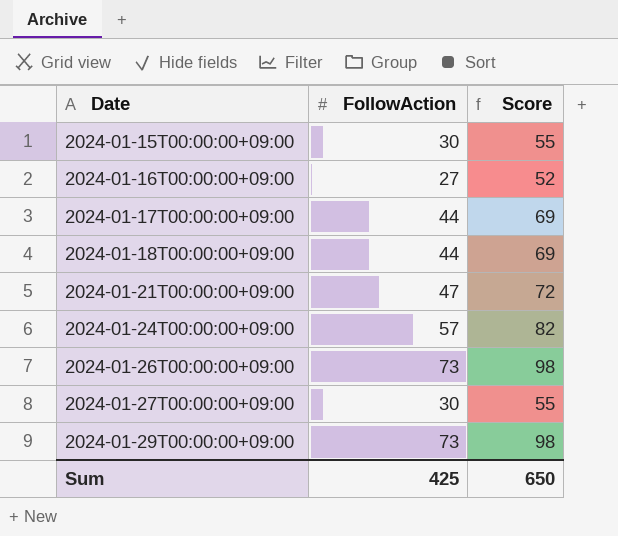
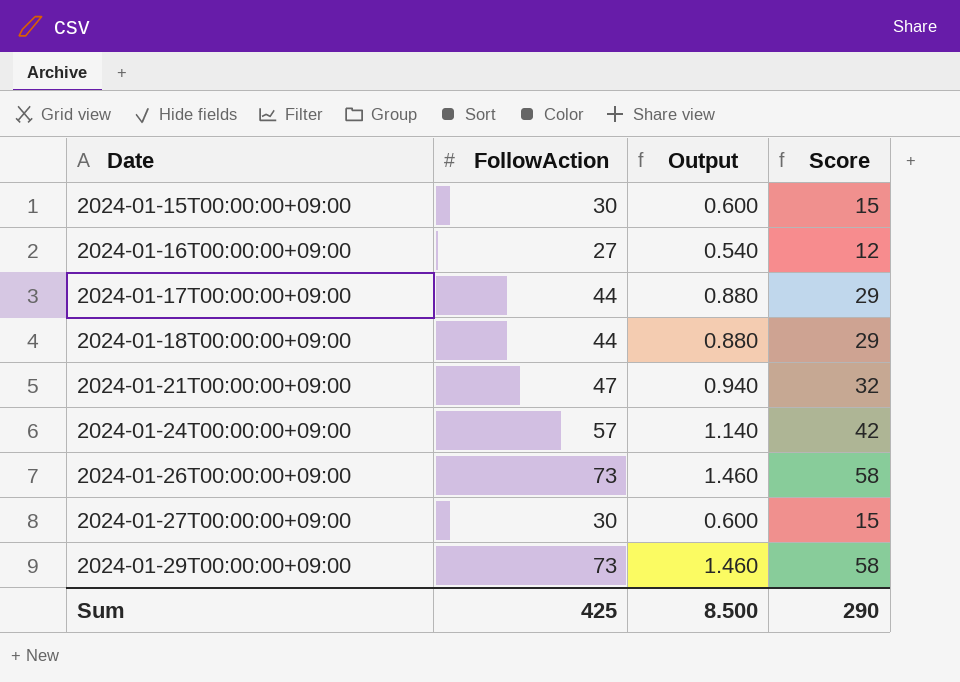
column Output | formula: none -> [FollowAction] * 0.02
column Score | formula: [FollowAction] + 25 -> [FollowAction] - 15
Sum | Score: 650 -> 290

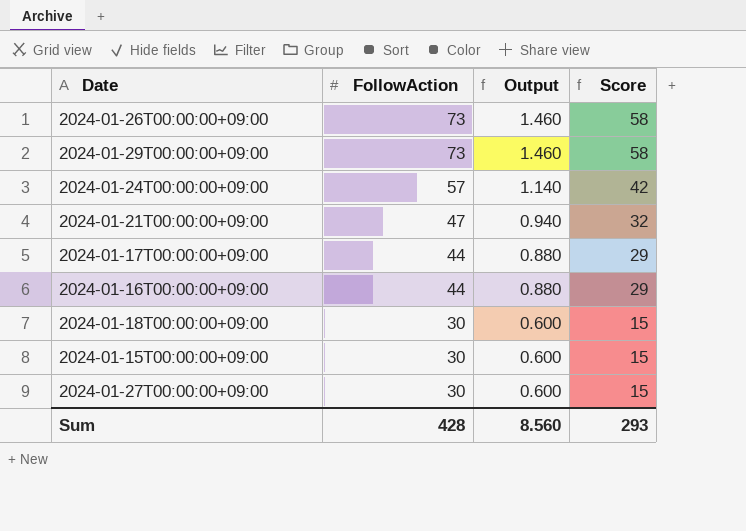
row order: Date ascending -> FollowAction descending
2024-01-16T00:00:00+09:00 | FollowAction: 27 -> 44
2024-01-16T00:00:00+09:00 | Output: 0.540 -> 0.880
2024-01-16T00:00:00+09:00 | Score: 12 -> 29
2024-01-18T00:00:00+09:00 | FollowAction: 44 -> 30
2024-01-18T00:00:00+09:00 | Output: 0.880 -> 0.600
2024-01-18T00:00:00+09:00 | Score: 29 -> 15
Sum | FollowAction: 425 -> 428
Sum | Output: 8.500 -> 8.560
Sum | Score: 290 -> 293

